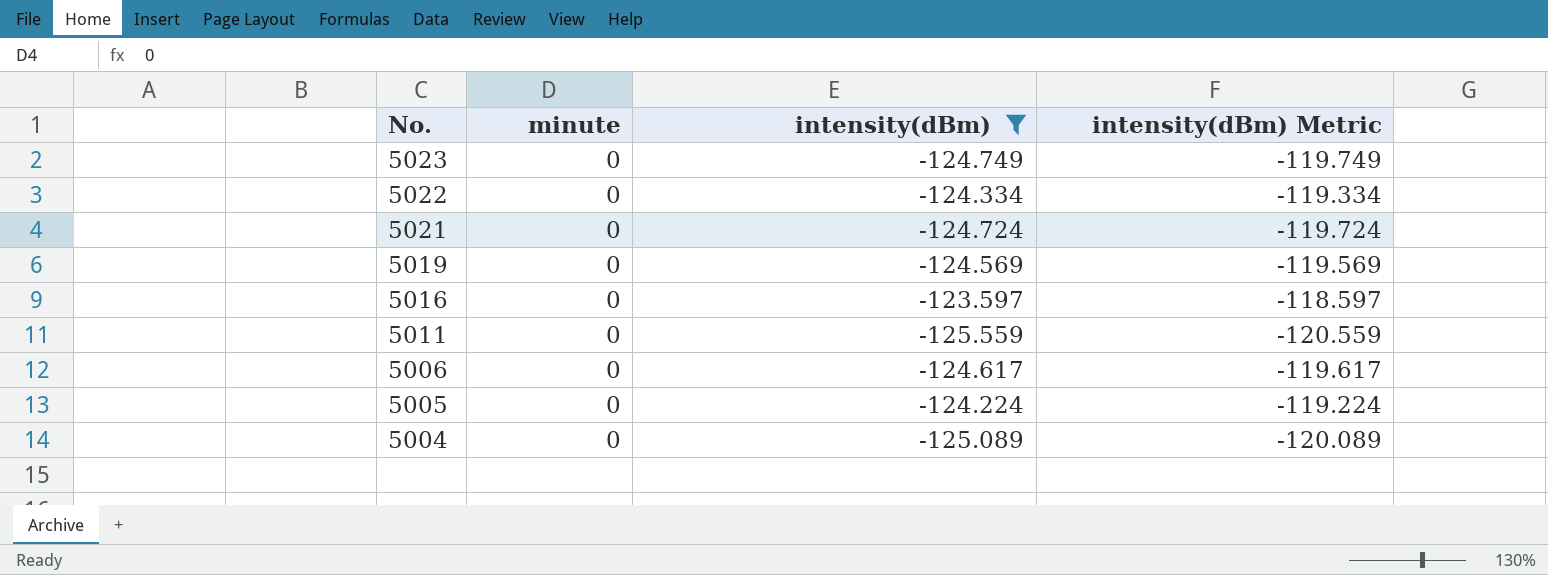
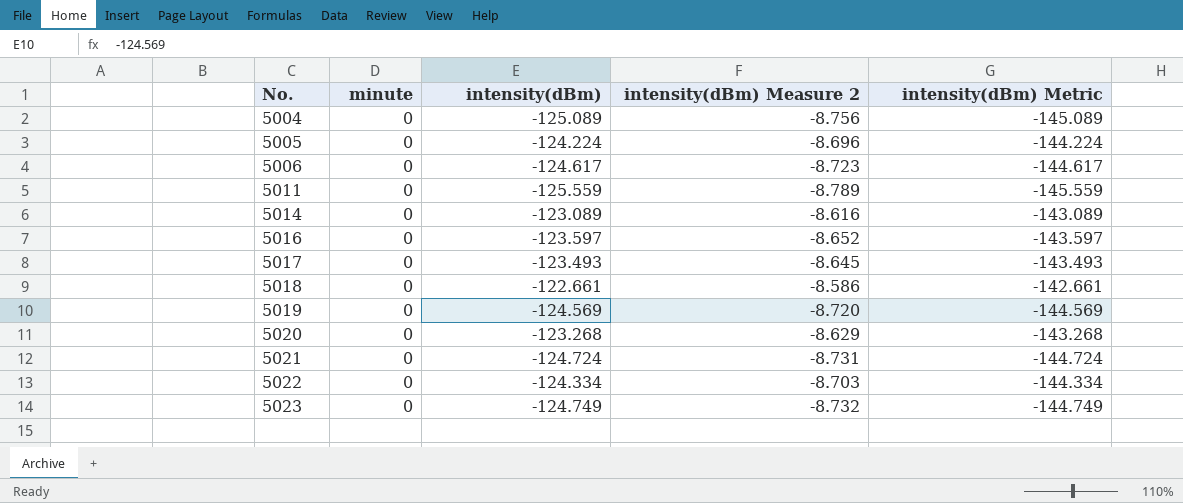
filter: intensity(dBm) <= -123.597 -> none
row order: No. descending -> No. ascending
column intensity(dBm) Measure 2 | formula: none -> [intensity(dBm)] * 0.07
column intensity(dBm) Metric | formula: [intensity(dBm)] + 5 -> [intensity(dBm)] - 20

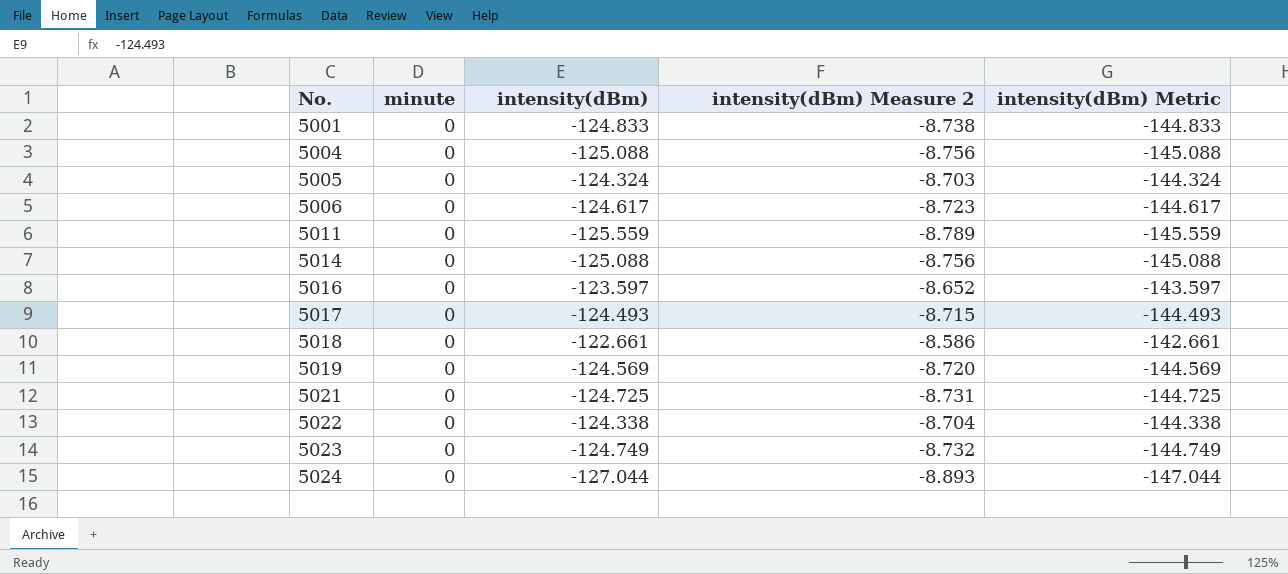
row 5020: 0 | -123.268 | -8.629 | -143.268 -> none
row 5001: none -> 0 | -124.833 | -8.738 | -144.833
5004 | intensity(dBm): -125.089 -> -125.088
5004 | intensity(dBm) Metric: -145.089 -> -145.088
5005 | intensity(dBm): -124.224 -> -124.324
5005 | intensity(dBm) Measure 2: -8.696 -> -8.703
5005 | intensity(dBm) Metric: -144.224 -> -144.324
5014 | intensity(dBm): -123.089 -> -125.088
5014 | intensity(dBm) Measure 2: -8.616 -> -8.756
5014 | intensity(dBm) Metric: -143.089 -> -145.088
5017 | intensity(dBm): -123.493 -> -124.493
5017 | intensity(dBm) Measure 2: -8.645 -> -8.715
5017 | intensity(dBm) Metric: -143.493 -> -144.493
5021 | intensity(dBm): -124.724 -> -124.725
5021 | intensity(dBm) Metric: -144.724 -> -144.725
5022 | intensity(dBm): -124.334 -> -124.338
5022 | intensity(dBm) Measure 2: -8.703 -> -8.704
5022 | intensity(dBm) Metric: -144.334 -> -144.338
row 5024: none -> 0 | -127.044 | -8.893 | -147.044

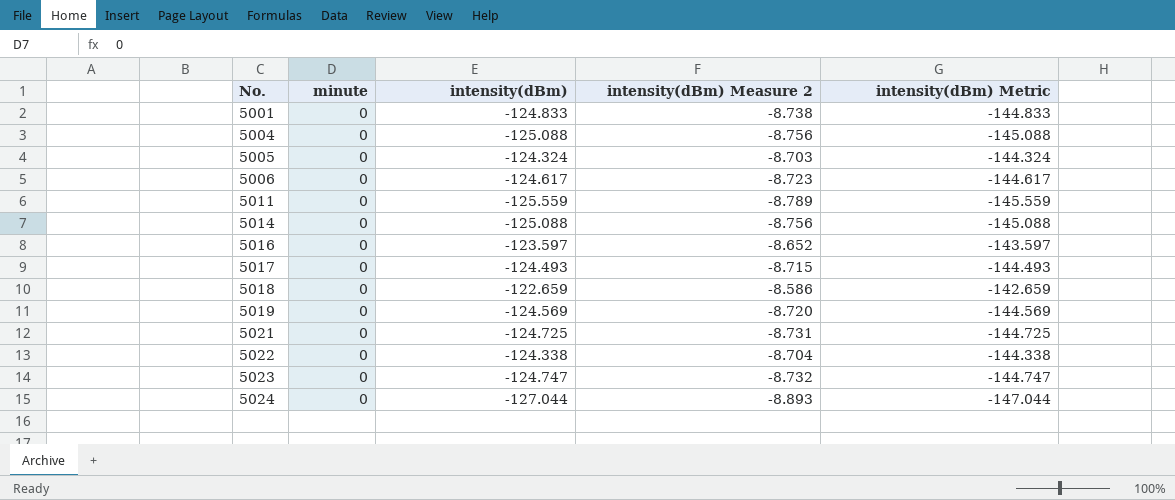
5018 | intensity(dBm): -122.661 -> -122.659
5018 | intensity(dBm) Metric: -142.661 -> -142.659
5023 | intensity(dBm): -124.749 -> -124.747
5023 | intensity(dBm) Metric: -144.749 -> -144.747

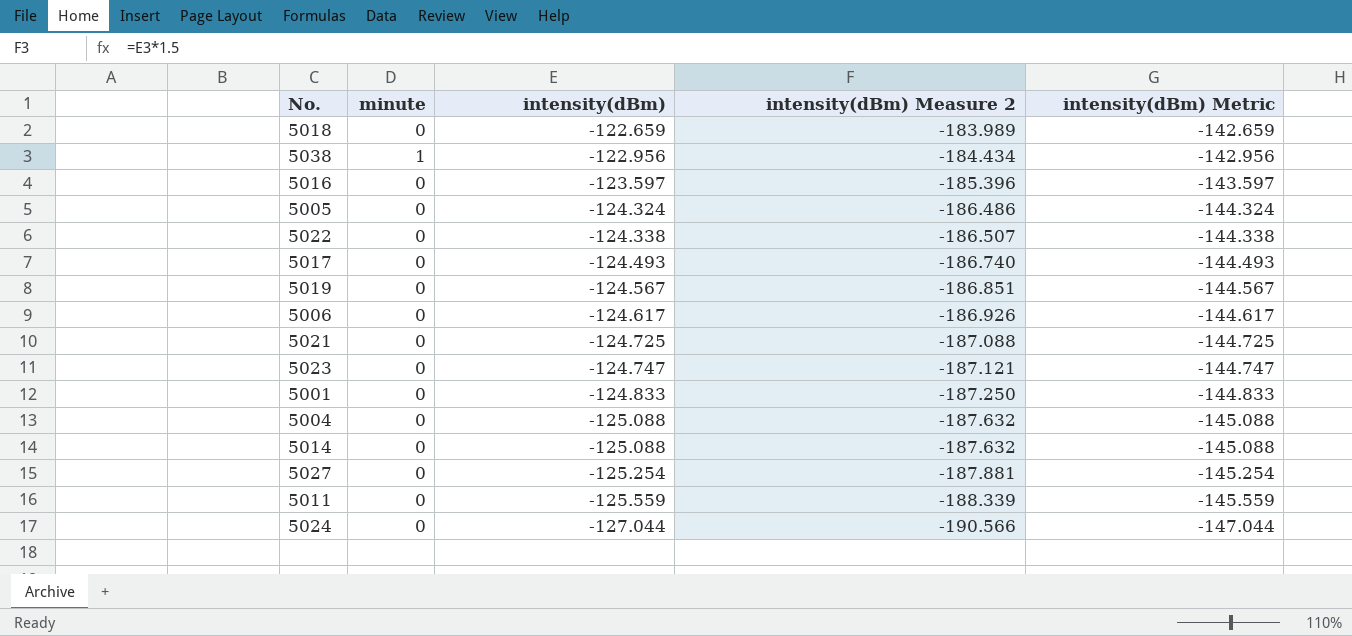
row order: No. ascending -> intensity(dBm) descending
column intensity(dBm) Measure 2 | formula: [intensity(dBm)] * 0.07 -> [intensity(dBm)] * 1.5
row 5038: none -> 1 | -122.956 | -184.434 | -142.956
5019 | intensity(dBm): -124.569 -> -124.567
5019 | intensity(dBm) Metric: -144.569 -> -144.567
row 5027: none -> 0 | -125.254 | -187.881 | -145.254

